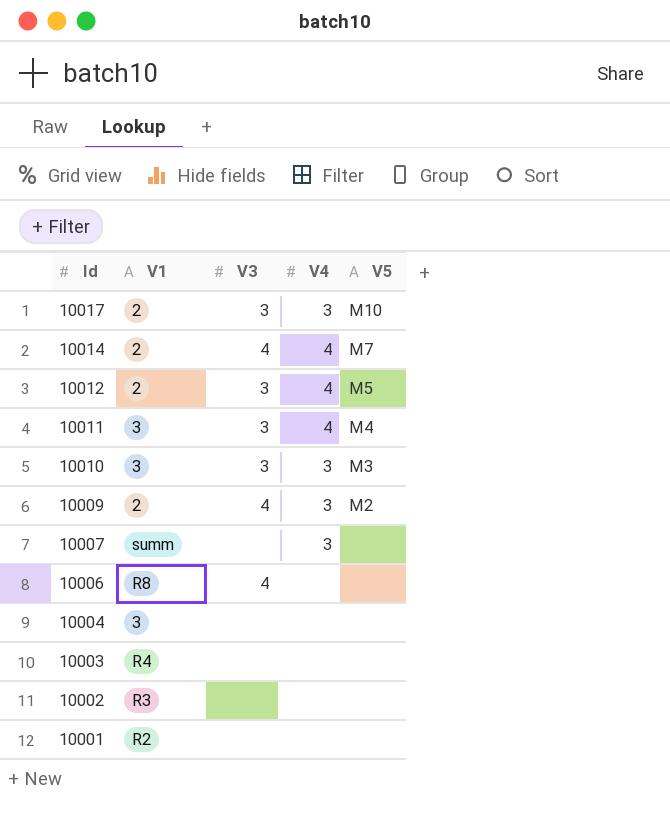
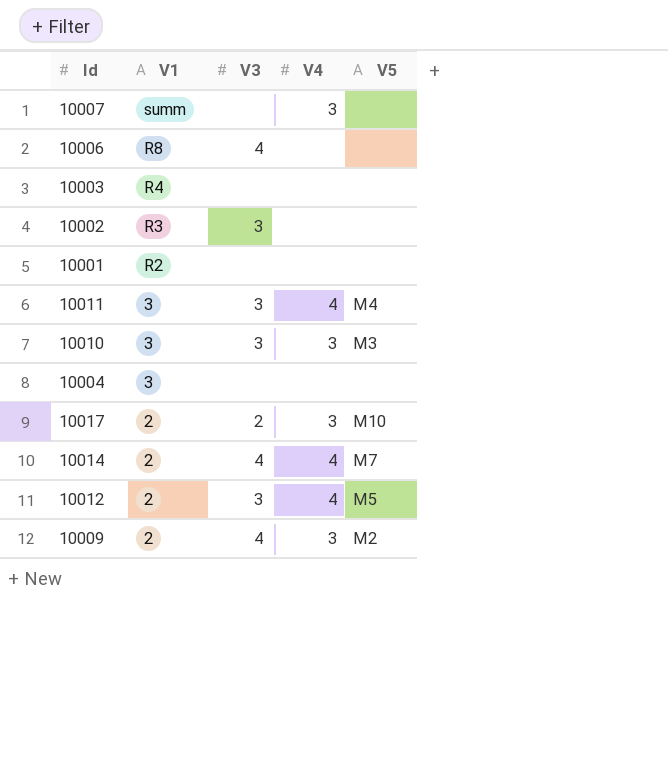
row order: Id descending -> V1 descending
10002 | V3: none -> 3
10017 | V3: 3 -> 2

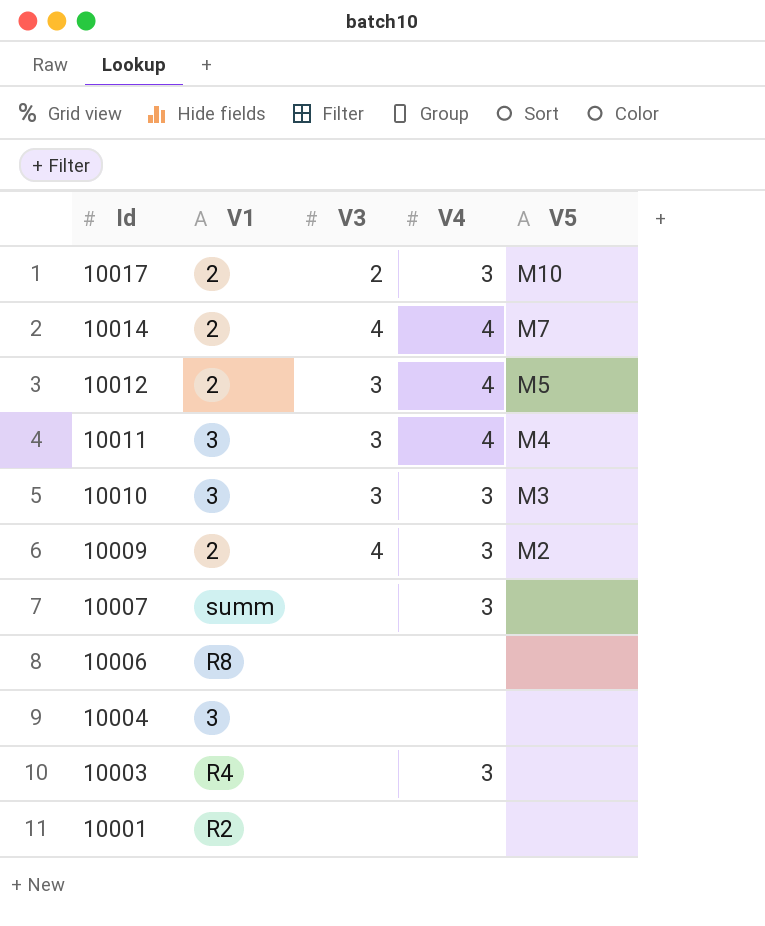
row order: V1 descending -> Id descending
row 10002: R3 | 3 | none | none -> none
10006 | V3: 4 -> none
10003 | V4: none -> 3

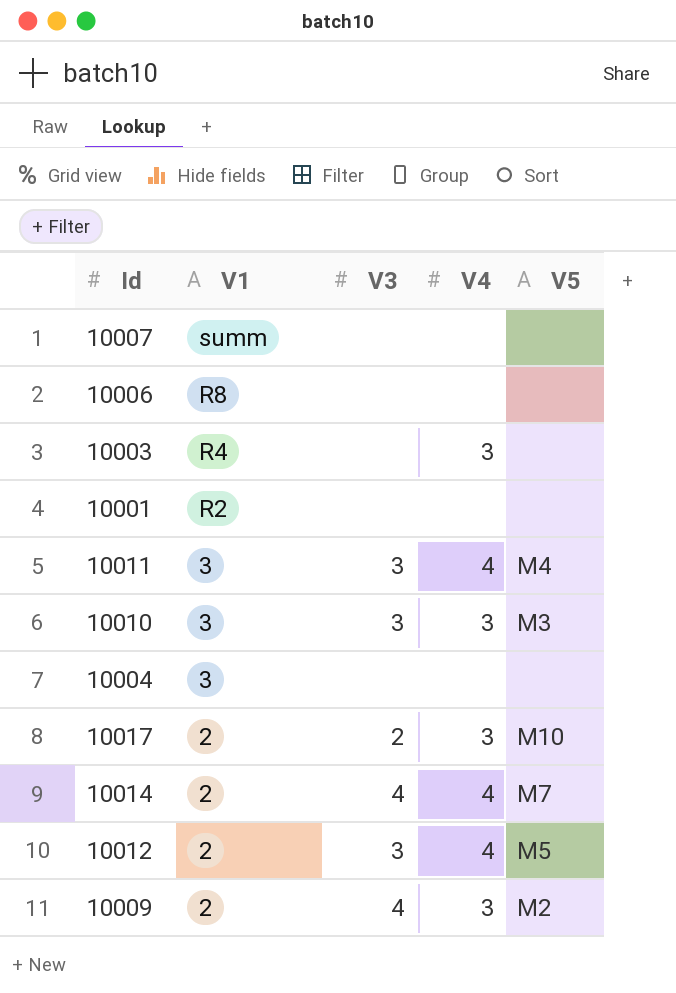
row order: Id descending -> V1 descending
10007 | V4: 3 -> none

